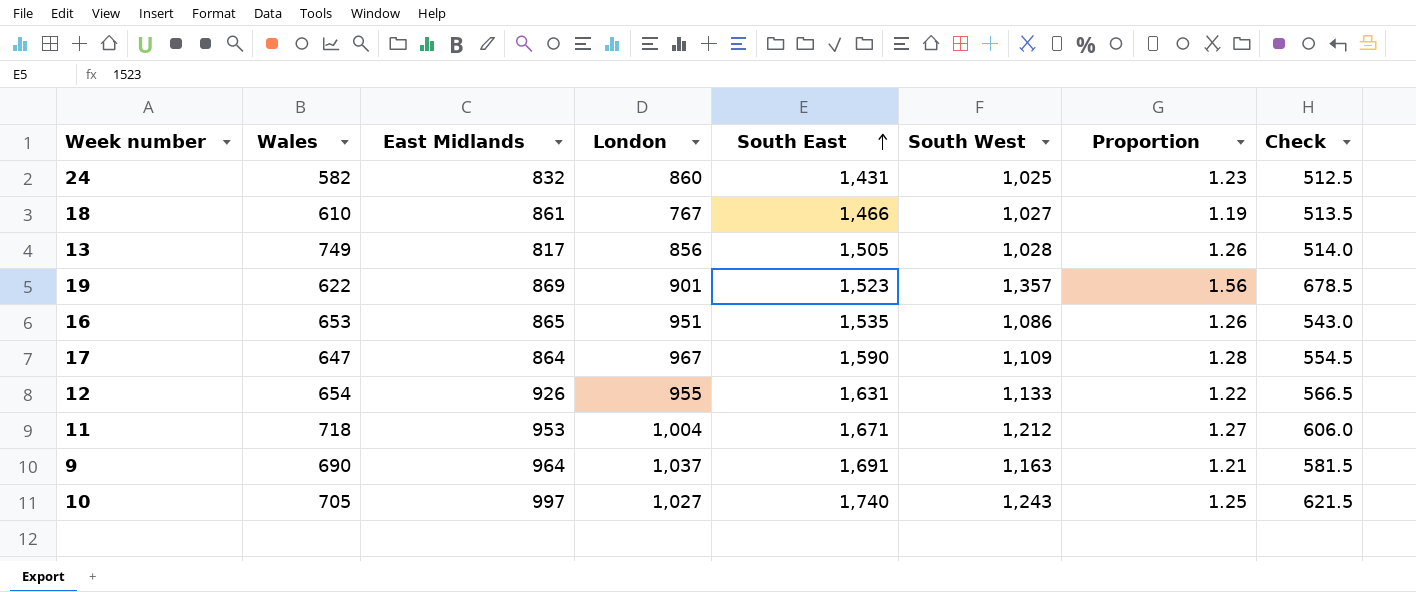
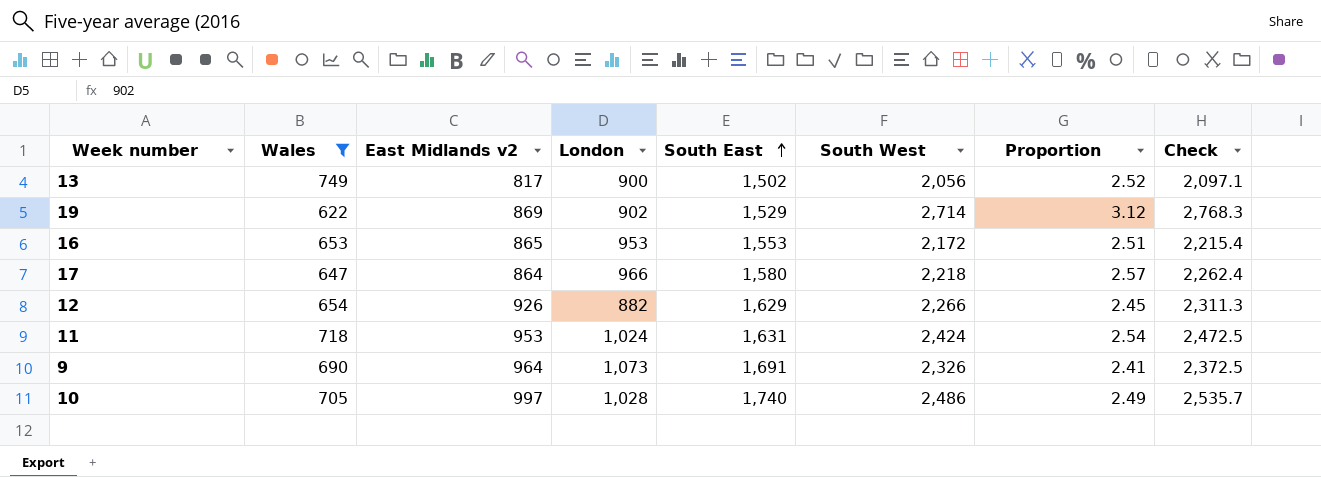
filter: none -> Wales >= 622
column name: East Midlands -> East Midlands v2
column Check | formula: [South West] * 0.5 -> [South West] * 1.02
13 | London: 856 -> 900
13 | South East: 1,505 -> 1,502
13 | South West: 1,028 -> 2,056
13 | Proportion: 1.26 -> 2.52
19 | London: 901 -> 902
19 | South East: 1,523 -> 1,529
19 | South West: 1,357 -> 2,714
19 | Proportion: 1.56 -> 3.12
16 | London: 951 -> 953
16 | South East: 1,535 -> 1,553
16 | South West: 1,086 -> 2,172
16 | Proportion: 1.26 -> 2.51
17 | London: 967 -> 966
17 | South East: 1,590 -> 1,580
17 | South West: 1,109 -> 2,218
17 | Proportion: 1.28 -> 2.57
12 | London: 955 -> 882
12 | South East: 1,631 -> 1,629
12 | South West: 1,133 -> 2,266
12 | Proportion: 1.22 -> 2.45
11 | London: 1,004 -> 1,024
11 | South East: 1,671 -> 1,631
11 | South West: 1,212 -> 2,424
11 | Proportion: 1.27 -> 2.54
9 | London: 1,037 -> 1,073
9 | South West: 1,163 -> 2,326
9 | Proportion: 1.21 -> 2.41
10 | London: 1,027 -> 1,028
10 | South West: 1,243 -> 2,486
10 | Proportion: 1.25 -> 2.49

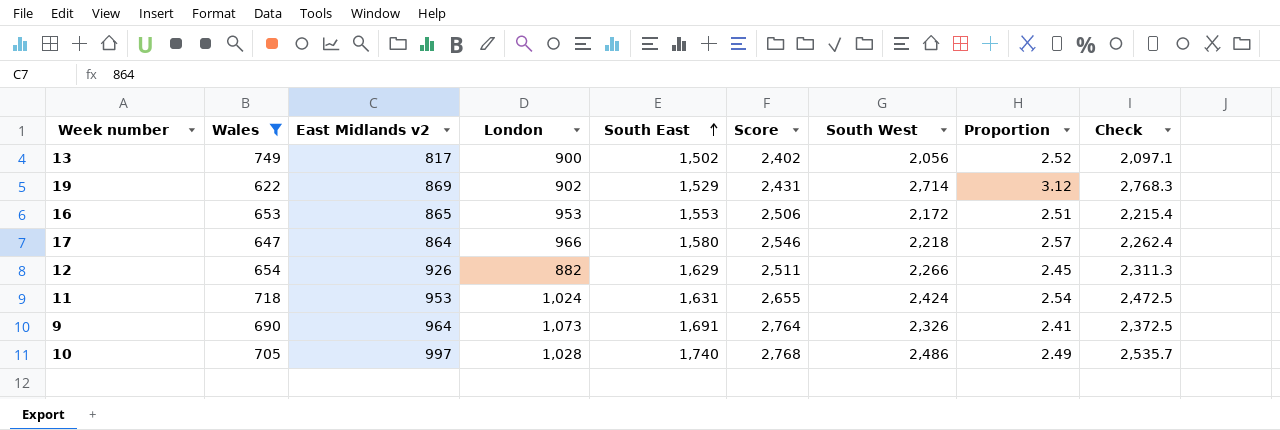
column Score | formula: none -> [London] + [South East]

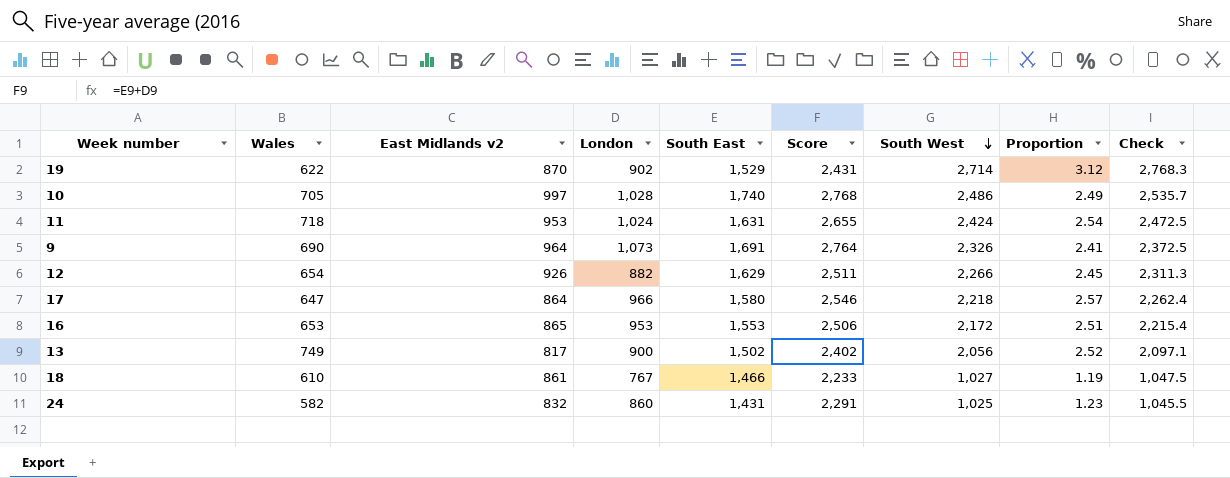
filter: Wales >= 622 -> none
row order: South East ascending -> South West descending
19 | East Midlands v2: 869 -> 870

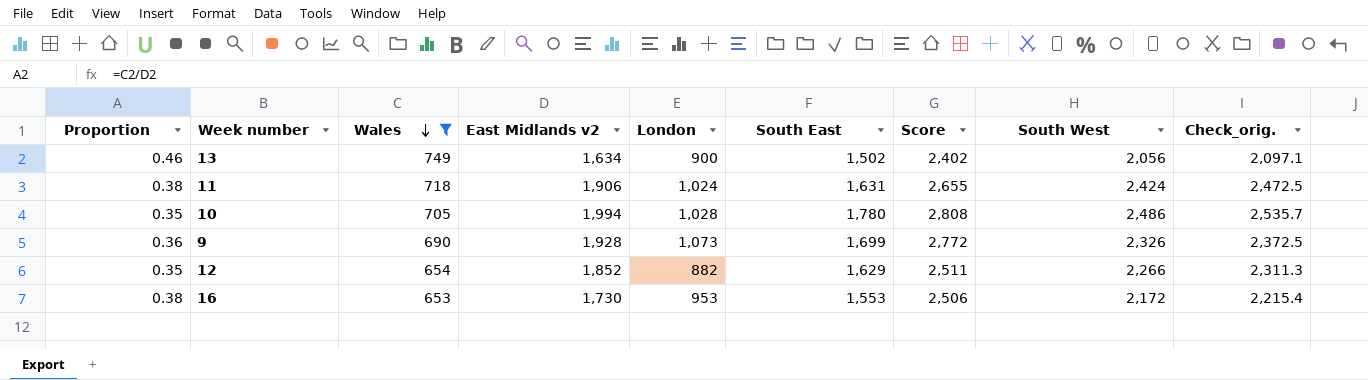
filter: none -> Wales >= 653
row order: South West descending -> Wales descending
column Proportion | formula: [South West] / [East Midlands v2] -> [Wales] / [East Midlands v2]
column Proportion | position: 8 -> 1
column name: Check -> Check_orig.
13 | East Midlands v2: 817 -> 1,634
11 | East Midlands v2: 953 -> 1,906
10 | East Midlands v2: 997 -> 1,994
10 | South East: 1,740 -> 1,780
10 | Score: 2,768 -> 2,808
9 | East Midlands v2: 964 -> 1,928
9 | South East: 1,691 -> 1,699
9 | Score: 2,764 -> 2,772
12 | East Midlands v2: 926 -> 1,852
16 | East Midlands v2: 865 -> 1,730

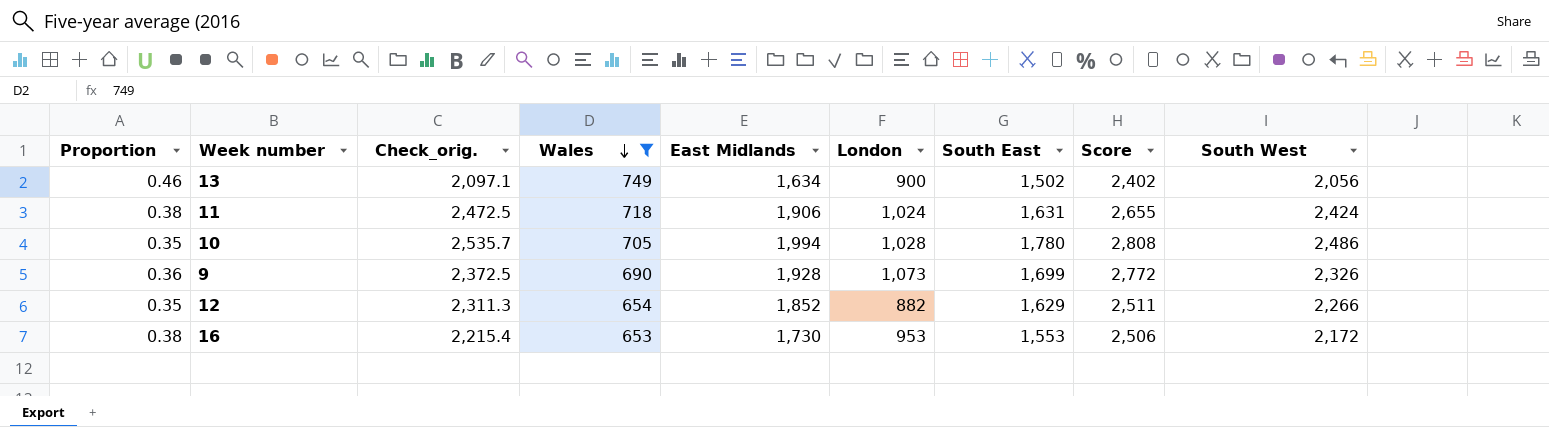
column Check_orig. | position: 9 -> 3
column name: East Midlands v2 -> East Midlands

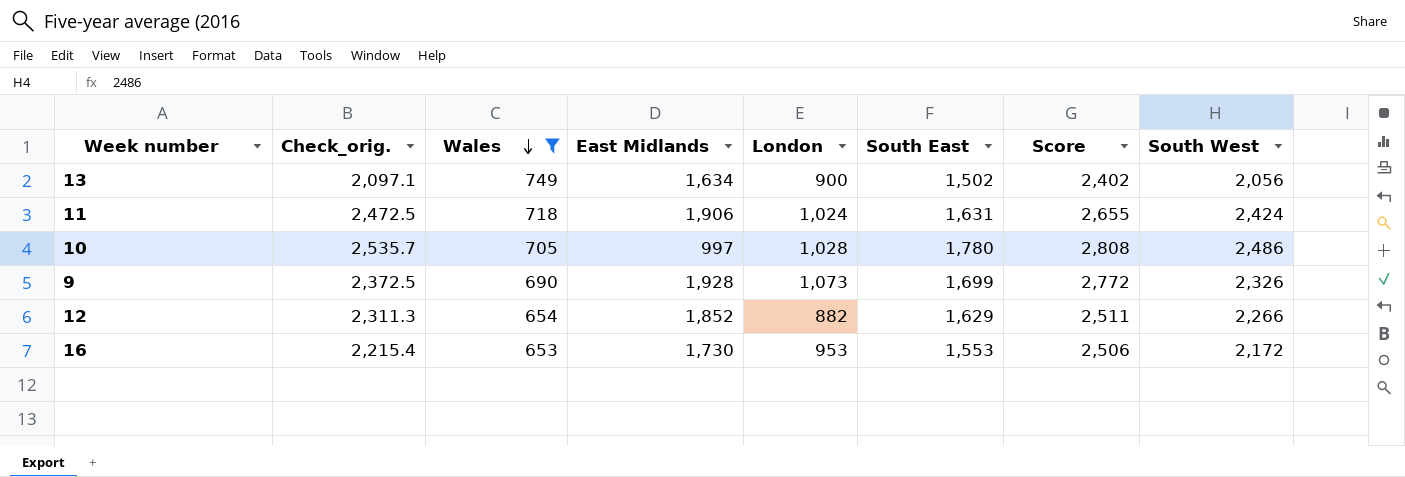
column Proportion | formula: [Wales] / [East Midlands] -> none
10 | East Midlands: 1,994 -> 997

